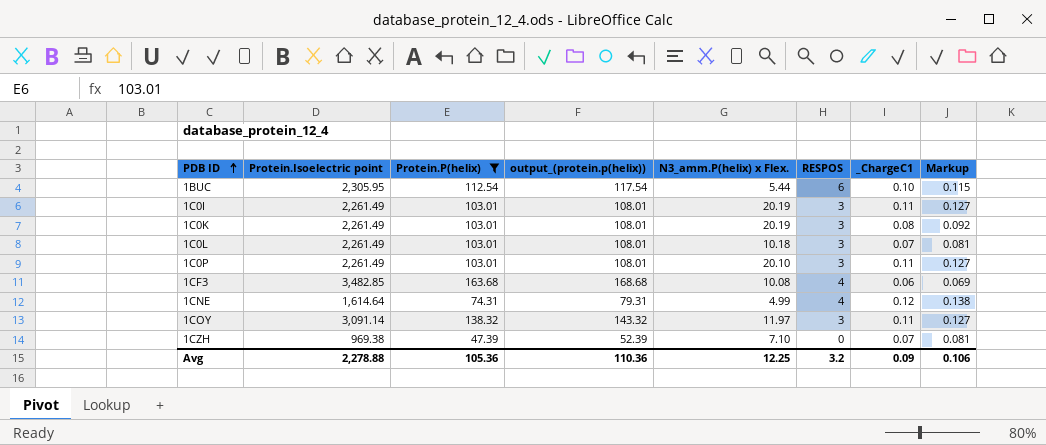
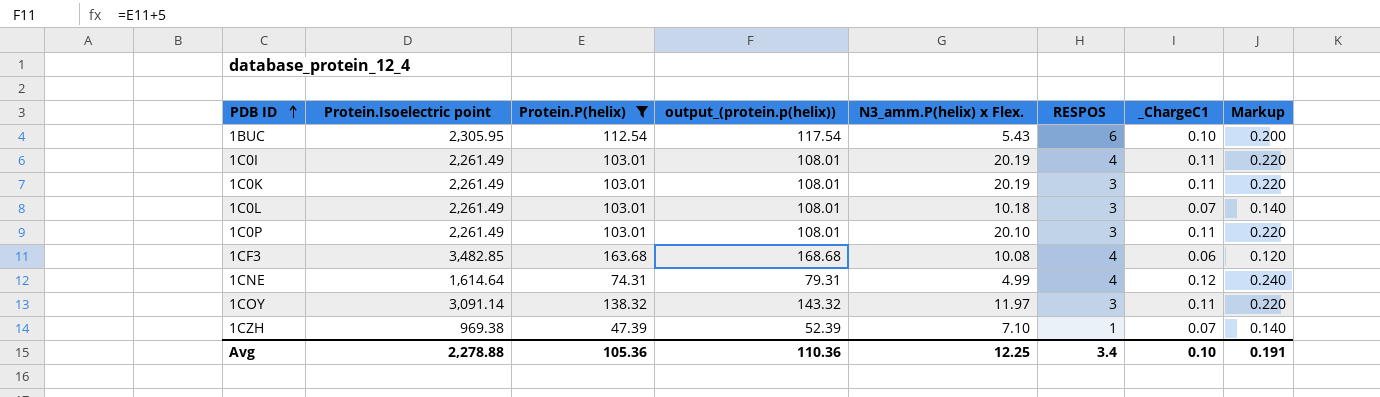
column Markup | formula: [_ChargeC1] * 1.15 -> [_ChargeC1] * 2
1BUC | N3_amm.P(helix) x Flex.: 5.44 -> 5.43
1C0I | RESPOS: 3 -> 4
1C0K | _ChargeC1: 0.08 -> 0.11
1CZH | RESPOS: 0 -> 1
Avg | RESPOS: 3.2 -> 3.4
Avg | _ChargeC1: 0.09 -> 0.10
Avg | Markup: 0.106 -> 0.191

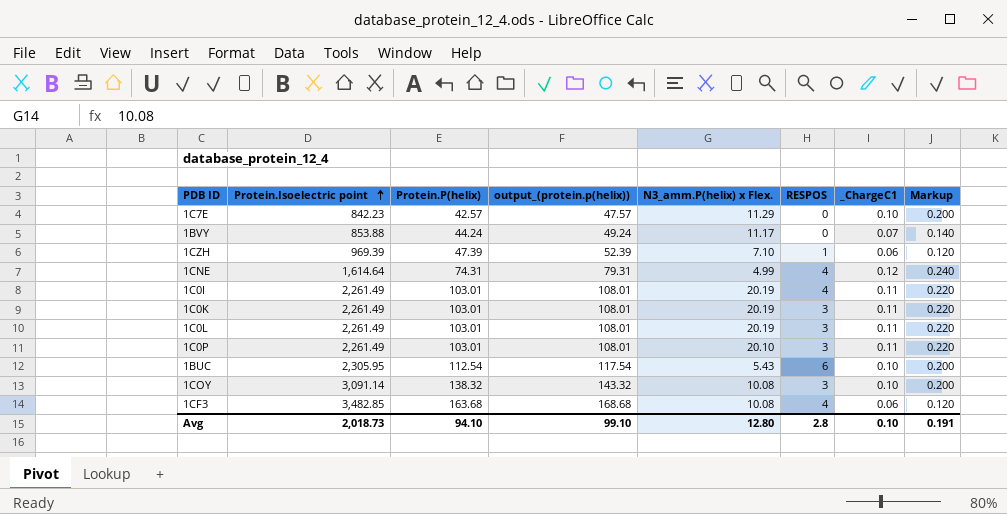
filter: Protein.P(helix) >= 47.39 -> none
row order: PDB ID ascending -> Protein.Isoelectric point ascending
1CZH | Protein.Isoelectric point: 969.38 -> 969.39
1CZH | _ChargeC1: 0.07 -> 0.06
1CZH | Markup: 0.140 -> 0.120
1C0L | N3_amm.P(helix) x Flex.: 10.18 -> 20.19
1C0L | _ChargeC1: 0.07 -> 0.11
1C0L | Markup: 0.140 -> 0.220
1COY | N3_amm.P(helix) x Flex.: 11.97 -> 10.08
1COY | _ChargeC1: 0.11 -> 0.10
1COY | Markup: 0.220 -> 0.200
Avg | Protein.Isoelectric point: 2,278.88 -> 2,018.73
Avg | Protein.P(helix): 105.36 -> 94.10
Avg | output_(protein.p(helix)): 110.36 -> 99.10
Avg | N3_amm.P(helix) x Flex.: 12.25 -> 12.80
Avg | RESPOS: 3.4 -> 2.8

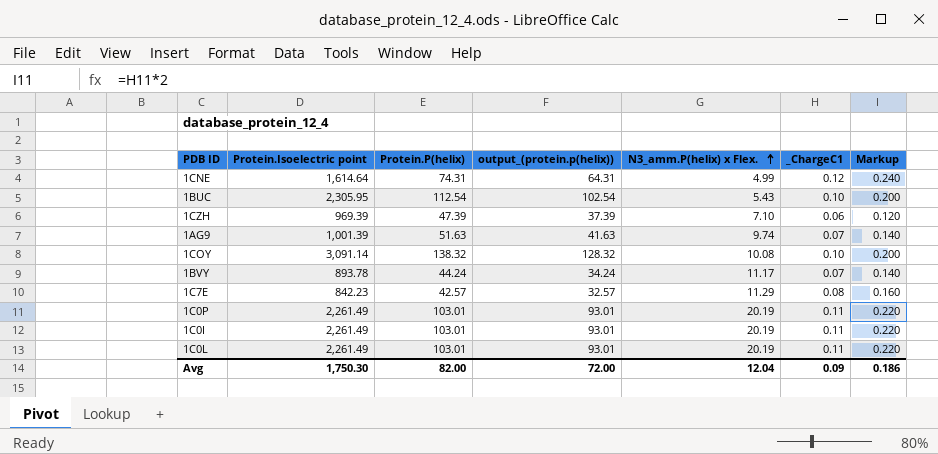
row order: Protein.Isoelectric point ascending -> N3_amm.P(helix) x Flex. ascending
column RESPOS | position: 6 -> none
column output_(protein.p(helix)) | formula: [Protein.P(helix)] + 5 -> [Protein.P(helix)] - 10
row 1C0K: 2,261.49 | 103.01 | 108.01 | 20.19 | 3 | 0.11 | 0.220 -> none
row 1CF3: 3,482.85 | 163.68 | 168.68 | 10.08 | 4 | 0.06 | 0.120 -> none
row 1AG9: none -> 1,001.39 | 51.63 | 41.63 | 9.74 | 0.07 | 0.140
1BVY | Protein.Isoelectric point: 853.88 -> 893.78
1C7E | _ChargeC1: 0.10 -> 0.08
1C7E | Markup: 0.200 -> 0.160
1C0P | N3_amm.P(helix) x Flex.: 20.10 -> 20.19
Avg | Protein.Isoelectric point: 2,018.73 -> 1,750.30
Avg | Protein.P(helix): 94.10 -> 82.00
Avg | output_(protein.p(helix)): 99.10 -> 72.00
Avg | N3_amm.P(helix) x Flex.: 12.80 -> 12.04
Avg | _ChargeC1: 0.10 -> 0.09
Avg | Markup: 0.191 -> 0.186

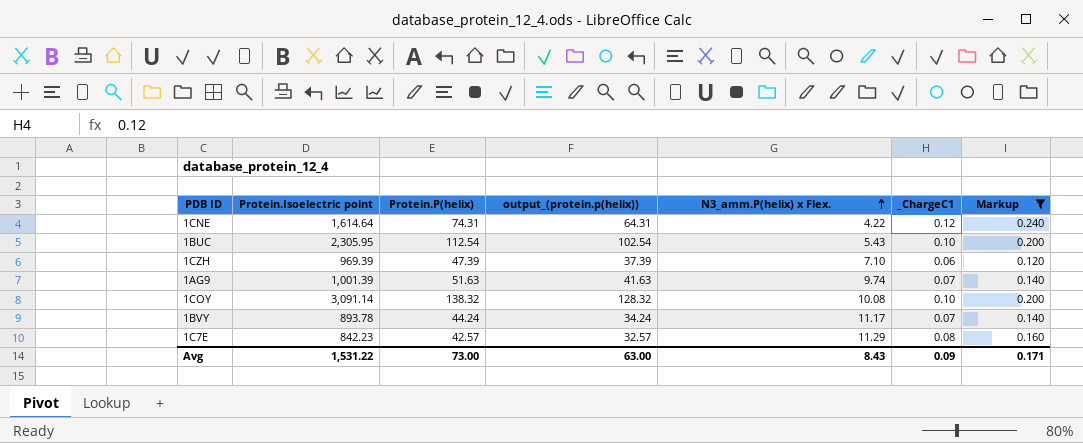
filter: none -> Markup != 0.220
1CNE | N3_amm.P(helix) x Flex.: 4.99 -> 4.22
Avg | Protein.Isoelectric point: 1,750.30 -> 1,531.22
Avg | Protein.P(helix): 82.00 -> 73.00
Avg | output_(protein.p(helix)): 72.00 -> 63.00
Avg | N3_amm.P(helix) x Flex.: 12.04 -> 8.43
Avg | Markup: 0.186 -> 0.171

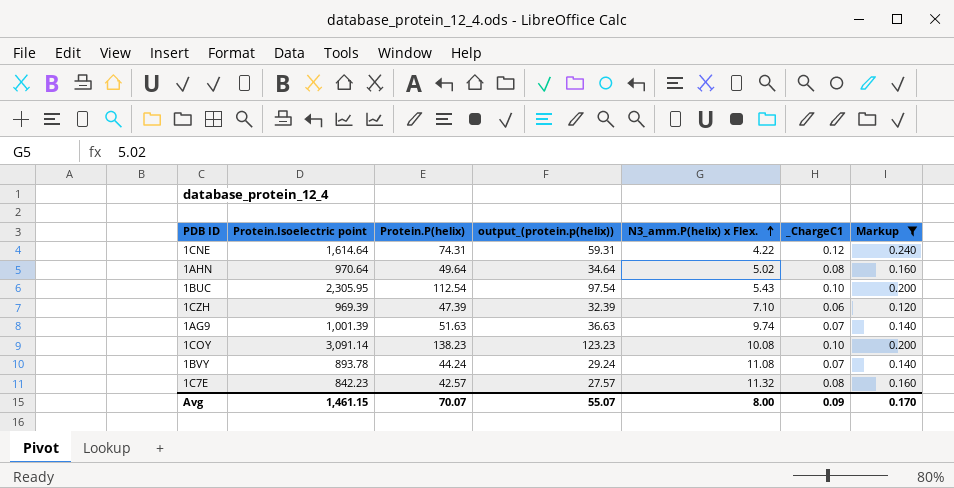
column output_(protein.p(helix)) | formula: [Protein.P(helix)] - 10 -> [Protein.P(helix)] - 15
row 1AHN: none -> 970.64 | 49.64 | 34.64 | 5.02 | 0.08 | 0.160
1COY | Protein.P(helix): 138.32 -> 138.23
1BVY | N3_amm.P(helix) x Flex.: 11.17 -> 11.08
1C7E | N3_amm.P(helix) x Flex.: 11.29 -> 11.32
Avg | Protein.Isoelectric point: 1,531.22 -> 1,461.15
Avg | Protein.P(helix): 73.00 -> 70.07
Avg | output_(protein.p(helix)): 63.00 -> 55.07
Avg | N3_amm.P(helix) x Flex.: 8.43 -> 8.00
Avg | Markup: 0.171 -> 0.170

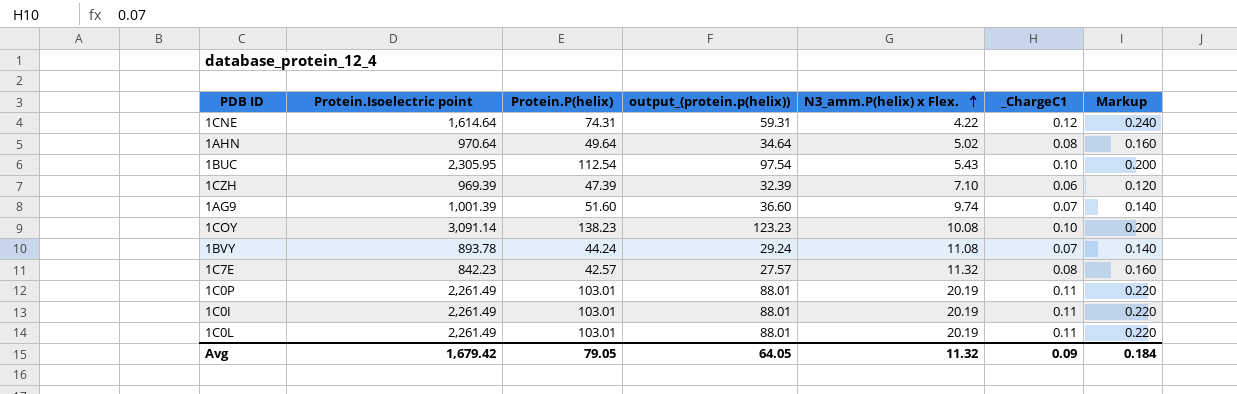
filter: Markup != 0.220 -> none
1AG9 | Protein.P(helix): 51.63 -> 51.60
1AG9 | output_(protein.p(helix)): 36.63 -> 36.60
Avg | Protein.Isoelectric point: 1,461.15 -> 1,679.42
Avg | Protein.P(helix): 70.07 -> 79.05
Avg | output_(protein.p(helix)): 55.07 -> 64.05
Avg | N3_amm.P(helix) x Flex.: 8.00 -> 11.32
Avg | Markup: 0.170 -> 0.184

